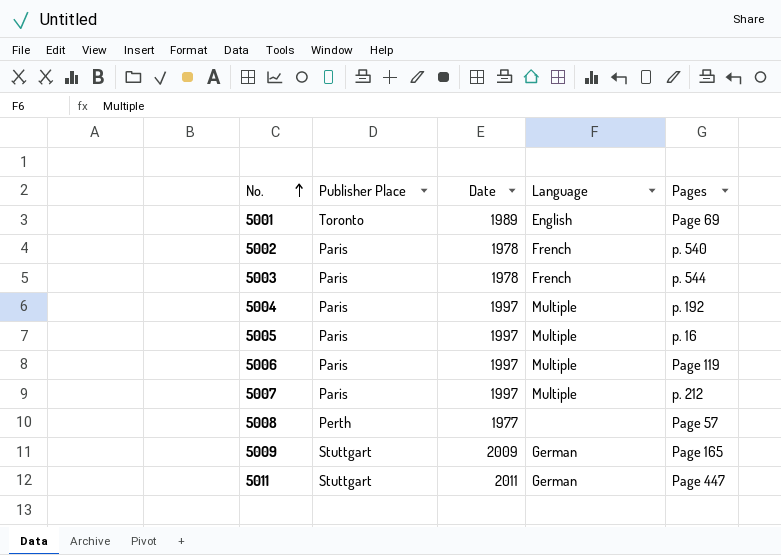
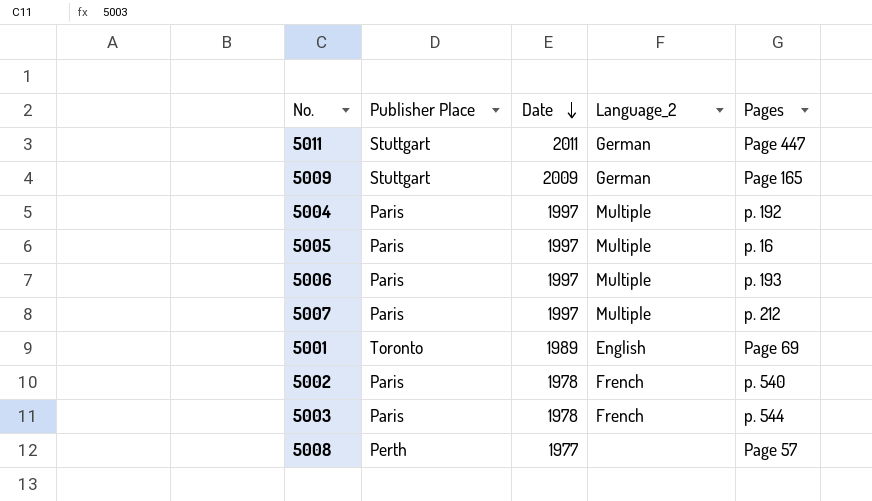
row order: No. ascending -> Date descending
column name: Language -> Language_2
5006 | Pages: Page 119 -> p. 193

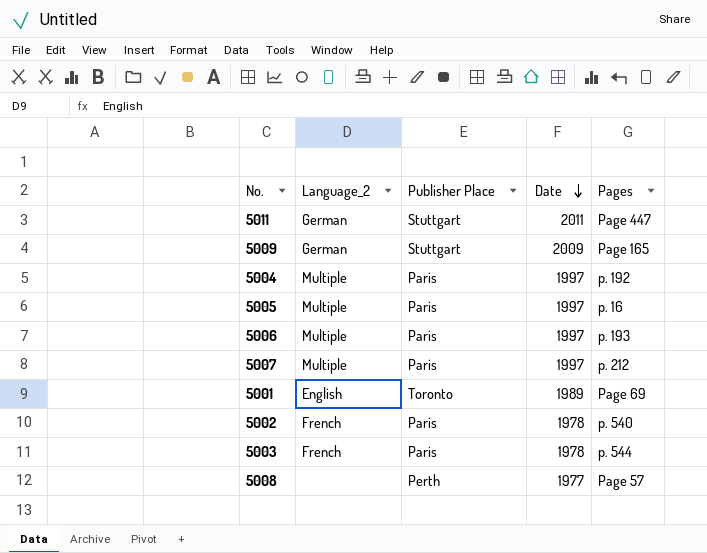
column Language_2 | position: 4 -> 2

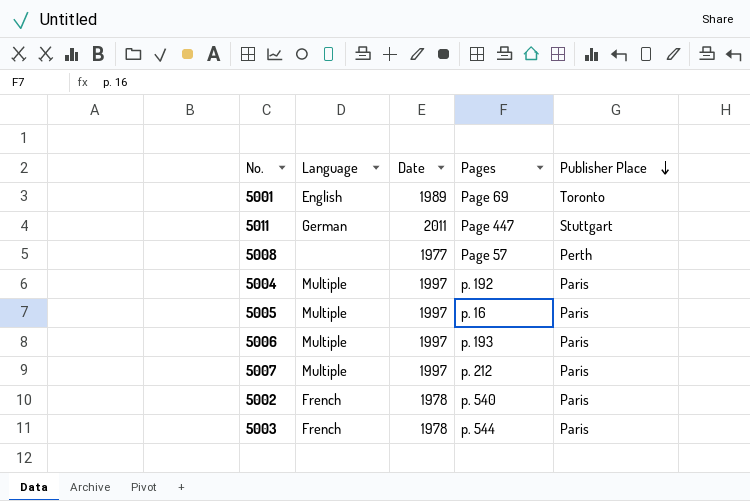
row order: Date descending -> Publisher Place descending
column name: Language_2 -> Language
column Publisher Place | position: 3 -> 5
row 5009: German | Stuttgart | 2009 | Page 165 -> none

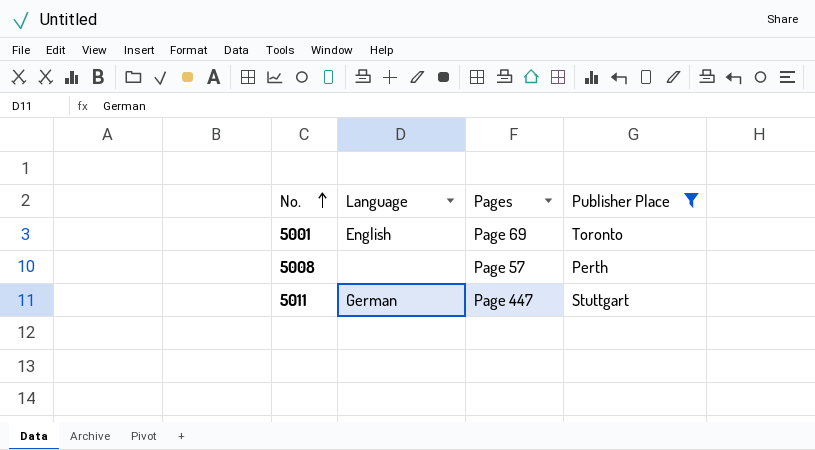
filter: none -> Publisher Place != Paris
row order: Publisher Place descending -> No. ascending
column Date | position: 3 -> none

